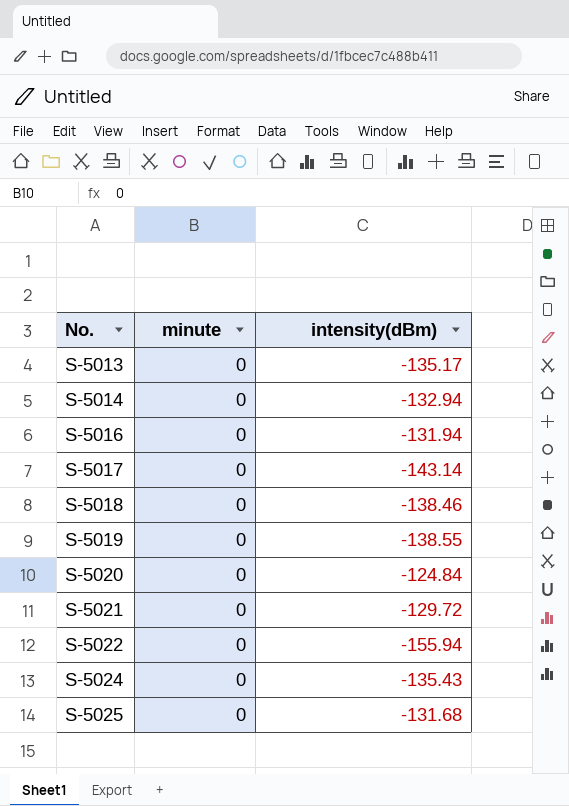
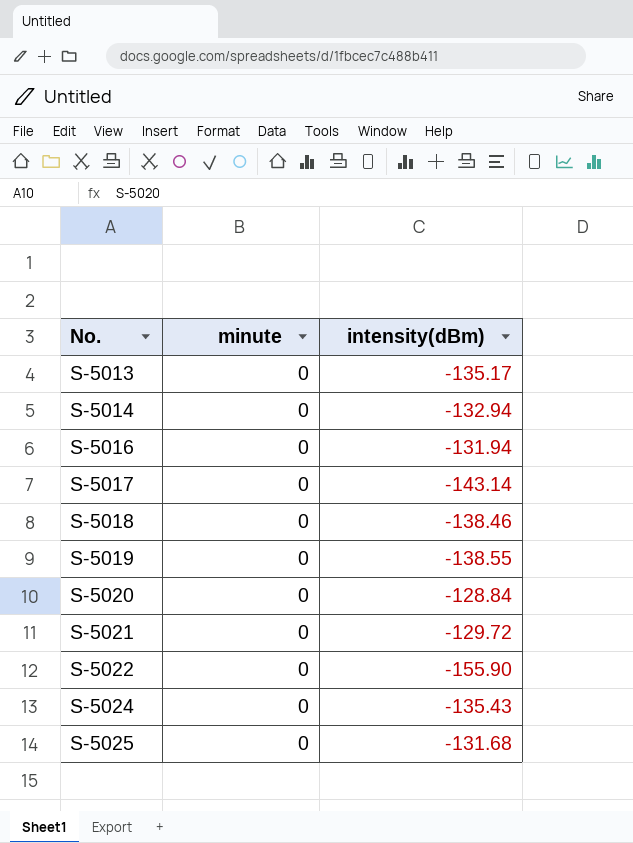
S-5020 | intensity(dBm): -124.84 -> -128.84
S-5022 | intensity(dBm): -155.94 -> -155.90

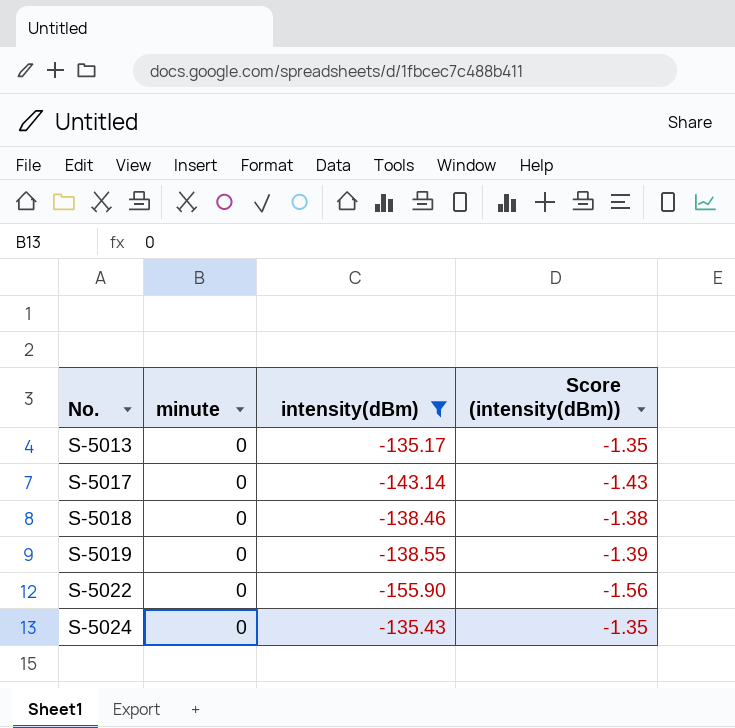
filter: none -> intensity(dBm) <= -135.17
column Score (intensity(dBm)) | formula: none -> [intensity(dBm)] * 0.01

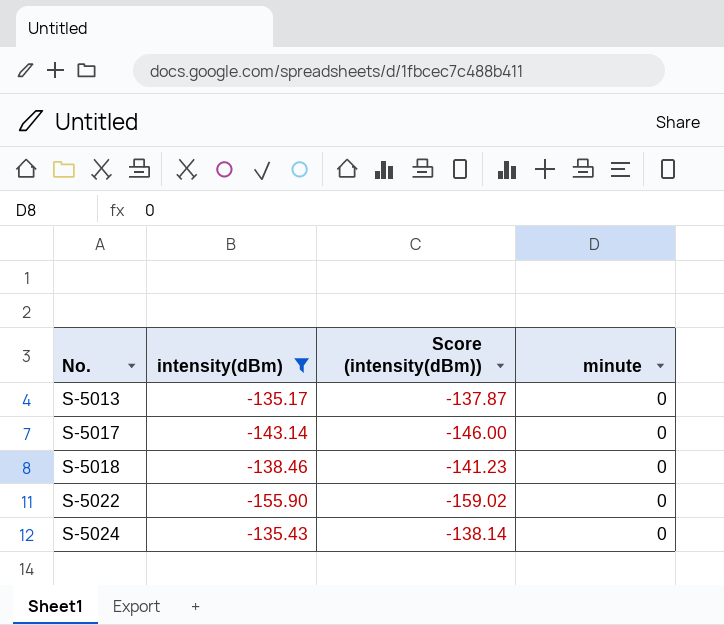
column Score (intensity(dBm)) | formula: [intensity(dBm)] * 0.01 -> [intensity(dBm)] * 1.02
column minute | position: 2 -> 4
row S-5019: 0 | -138.55 | -1.39 -> none

